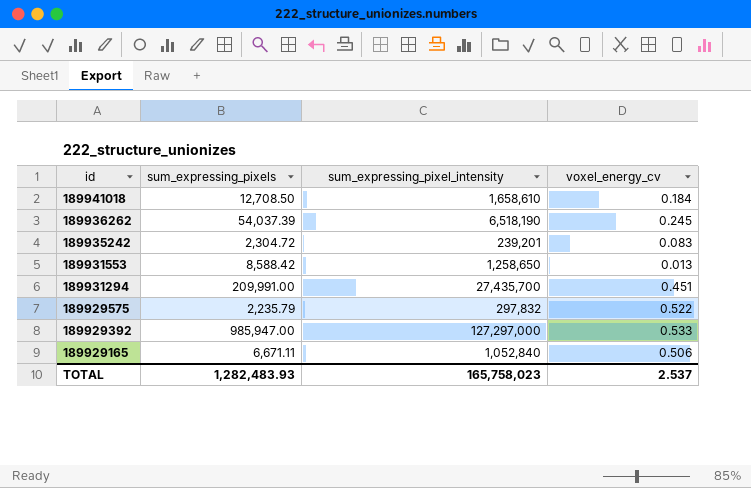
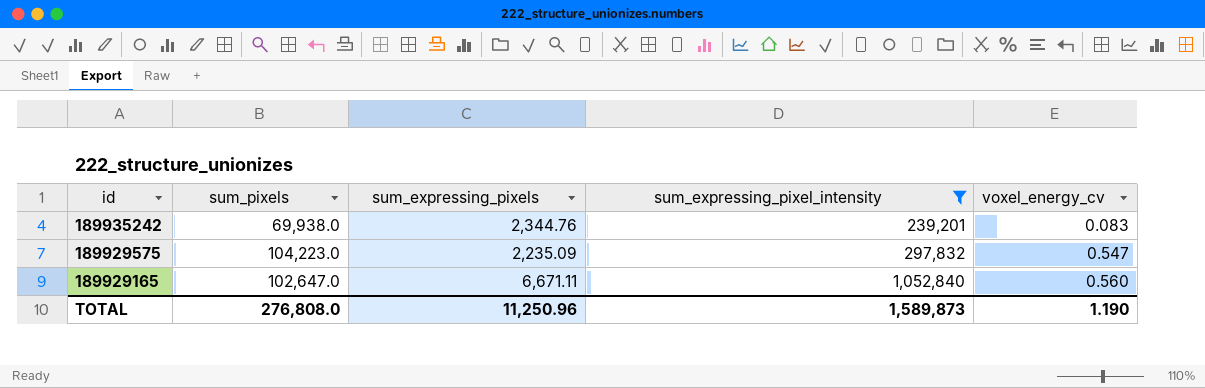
filter: none -> sum_expressing_pixel_intensity <= 1,052,840
column sum_pixels | position: none -> 2
189935242 | sum_expressing_pixels: 2,304.72 -> 2,344.76
189929575 | sum_expressing_pixels: 2,235.79 -> 2,235.09
189929575 | voxel_energy_cv: 0.522 -> 0.547
189929165 | voxel_energy_cv: 0.506 -> 0.560
TOTAL | sum_expressing_pixels: 1,282,483.93 -> 11,250.96
TOTAL | sum_expressing_pixel_intensity: 165,758,023 -> 1,589,873
TOTAL | voxel_energy_cv: 2.537 -> 1.190

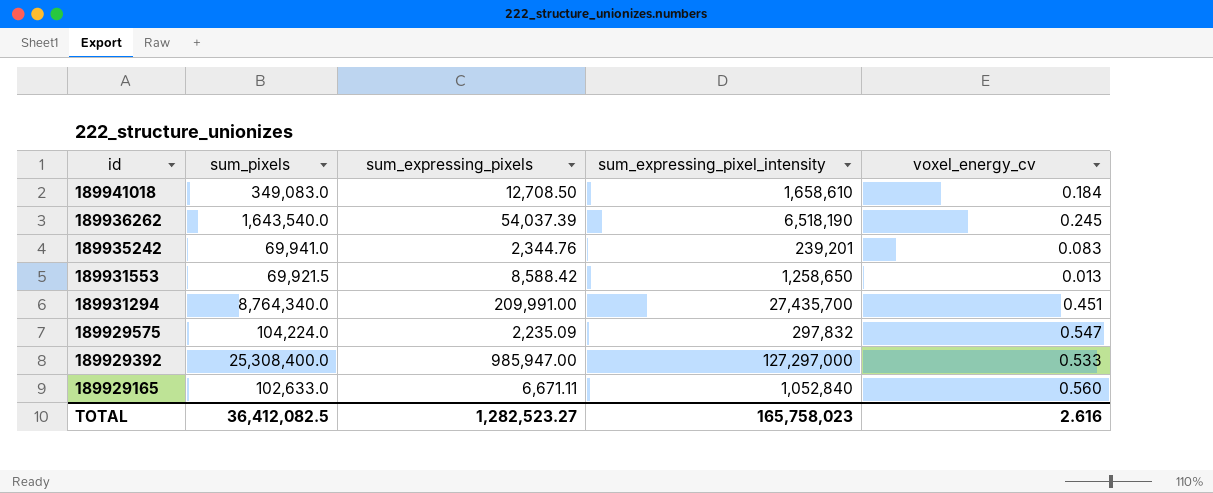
filter: sum_expressing_pixel_intensity <= 1,052,840 -> none
189935242 | sum_pixels: 69,938.0 -> 69,941.0
189929575 | sum_pixels: 104,223.0 -> 104,224.0
189929165 | sum_pixels: 102,647.0 -> 102,633.0
TOTAL | sum_pixels: 276,808.0 -> 36,412,082.5
TOTAL | sum_expressing_pixels: 11,250.96 -> 1,282,523.27
TOTAL | sum_expressing_pixel_intensity: 1,589,873 -> 165,758,023
TOTAL | voxel_energy_cv: 1.190 -> 2.616

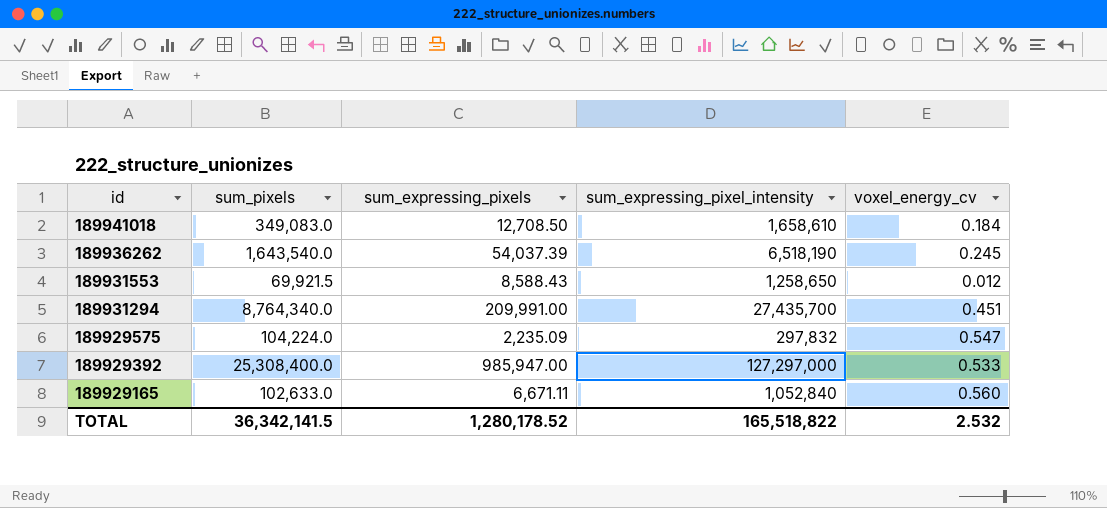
row 189935242: 69,941.0 | 2,344.76 | 239,201 | 0.083 -> none
189931553 | sum_expressing_pixels: 8,588.42 -> 8,588.43
189931553 | voxel_energy_cv: 0.013 -> 0.012
TOTAL | sum_pixels: 36,412,082.5 -> 36,342,141.5
TOTAL | sum_expressing_pixels: 1,282,523.27 -> 1,280,178.52
TOTAL | sum_expressing_pixel_intensity: 165,758,023 -> 165,518,822
TOTAL | voxel_energy_cv: 2.616 -> 2.532

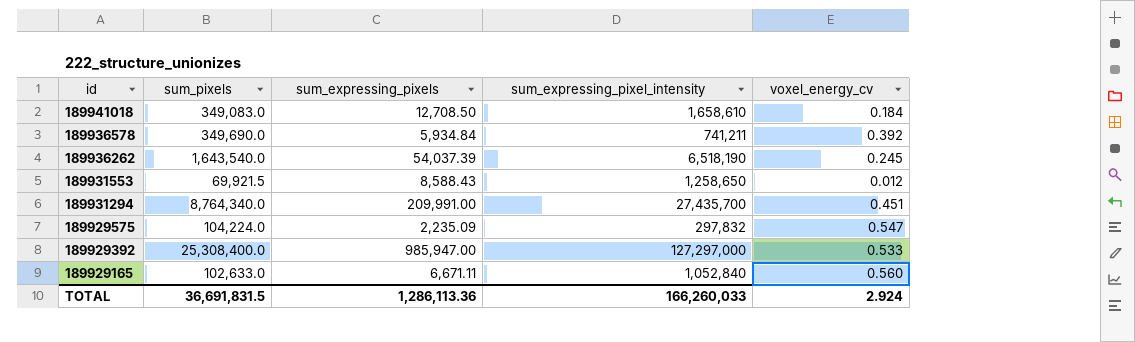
row 189936578: none -> 349,690.0 | 5,934.84 | 741,211 | 0.392
TOTAL | sum_pixels: 36,342,141.5 -> 36,691,831.5
TOTAL | sum_expressing_pixels: 1,280,178.52 -> 1,286,113.36
TOTAL | sum_expressing_pixel_intensity: 165,518,822 -> 166,260,033
TOTAL | voxel_energy_cv: 2.532 -> 2.924

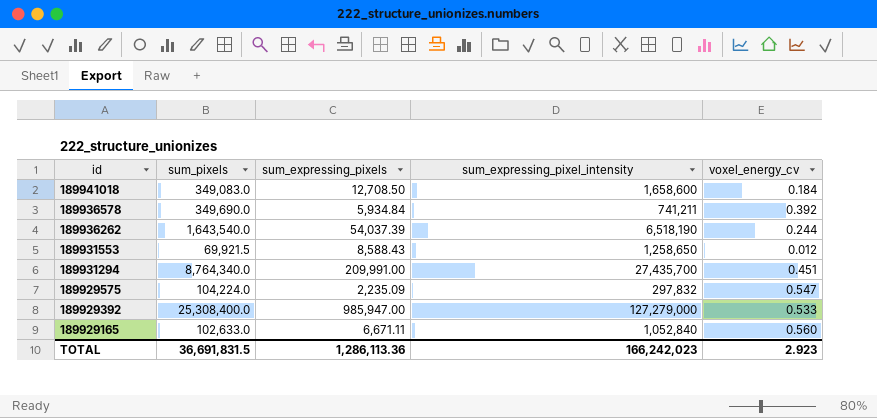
189941018 | sum_expressing_pixel_intensity: 1,658,610 -> 1,658,600
189936262 | voxel_energy_cv: 0.245 -> 0.244
189929392 | sum_expressing_pixel_intensity: 127,297,000 -> 127,279,000
TOTAL | sum_expressing_pixel_intensity: 166,260,033 -> 166,242,023
TOTAL | voxel_energy_cv: 2.924 -> 2.923

